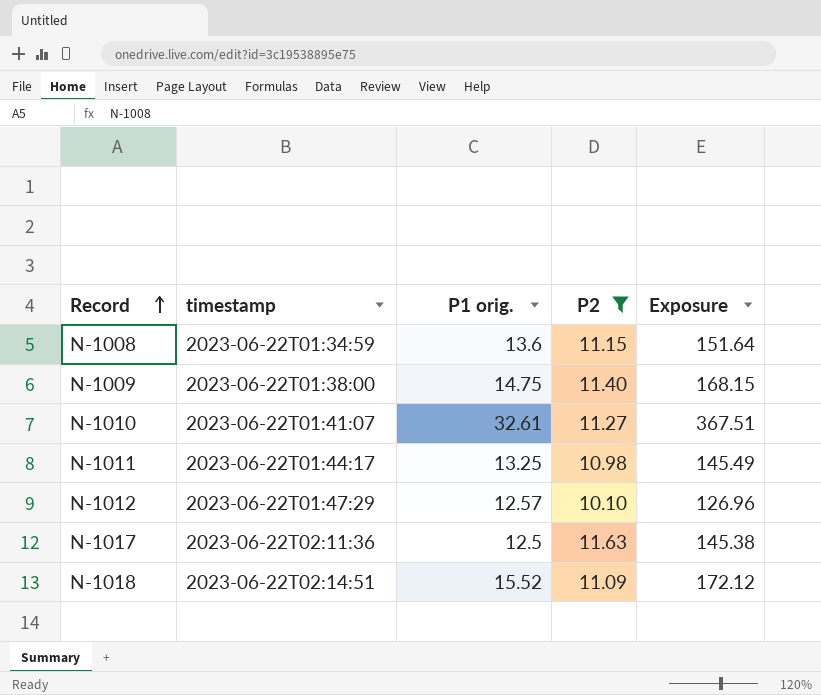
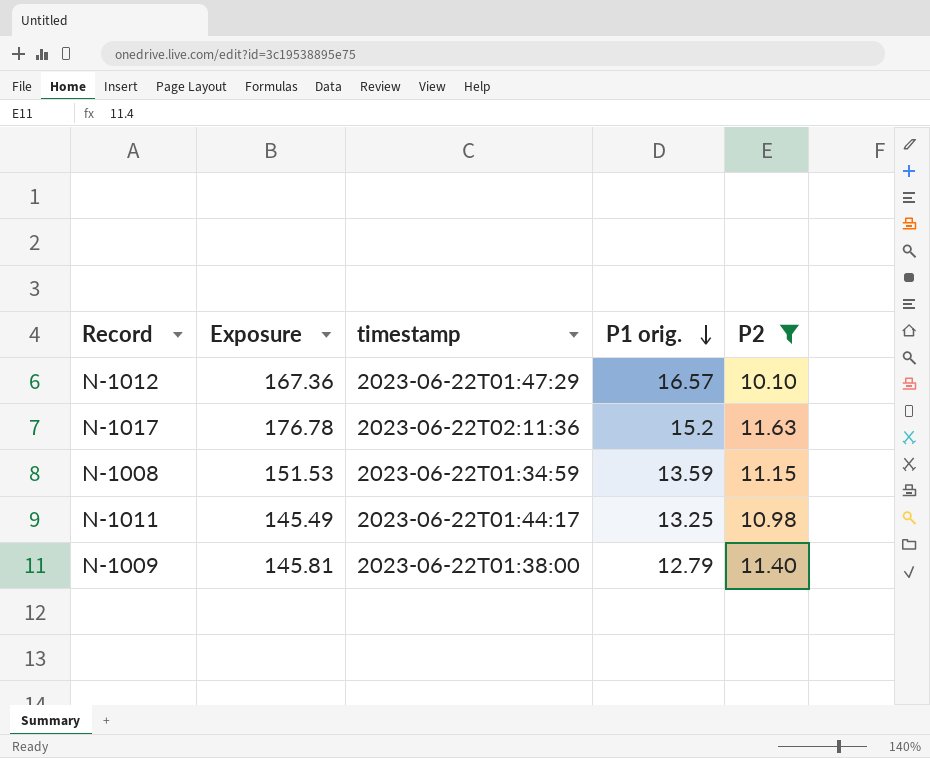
row order: Record ascending -> P1 orig. descending
column Exposure | position: 5 -> 2
row N-1010: 2023-06-22T01:41:07 | 32.61 | 11.27 | 367.51 -> none
row N-1018: 2023-06-22T02:14:51 | 15.52 | 11.09 | 172.12 -> none
N-1012 | Exposure: 126.96 -> 167.36
N-1012 | P1 orig.: 12.57 -> 16.57
N-1017 | Exposure: 145.38 -> 176.78
N-1017 | P1 orig.: 12.5 -> 15.2
N-1008 | Exposure: 151.64 -> 151.53
N-1008 | P1 orig.: 13.6 -> 13.59
N-1009 | Exposure: 168.15 -> 145.81
N-1009 | P1 orig.: 14.75 -> 12.79

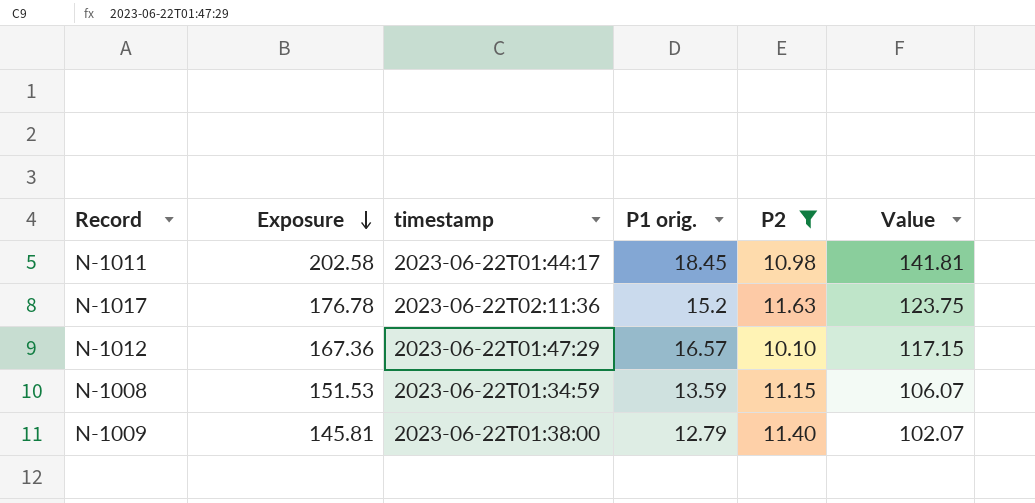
row order: P1 orig. descending -> Exposure descending
column Value | formula: none -> [Exposure] * 0.7
N-1011 | Exposure: 145.49 -> 202.58
N-1011 | P1 orig.: 13.25 -> 18.45

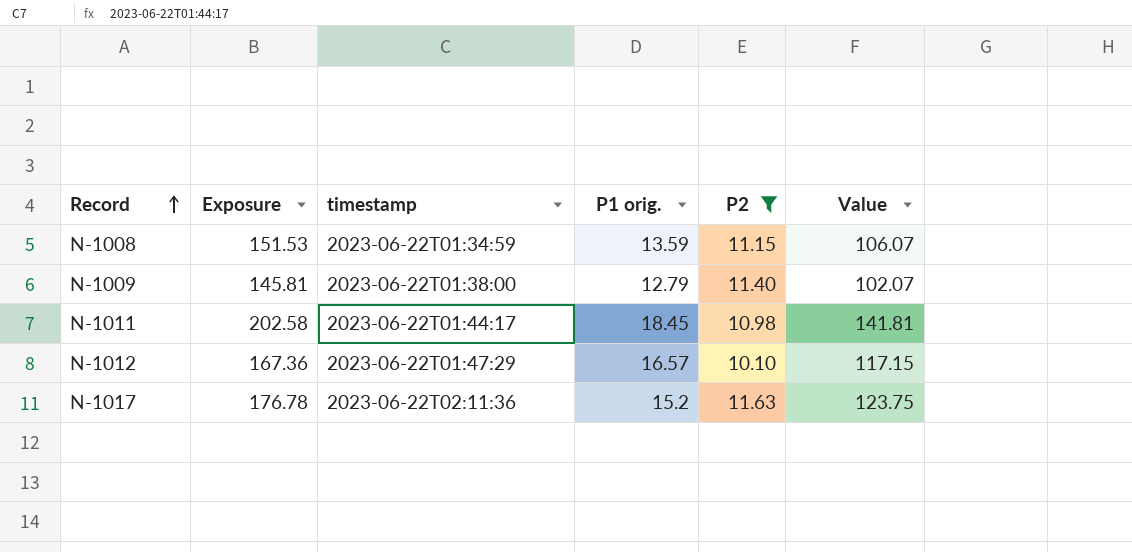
row order: Exposure descending -> Record ascending

